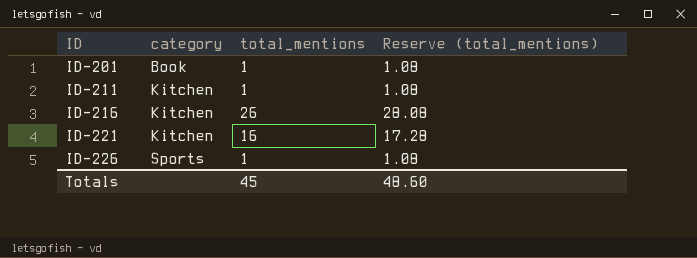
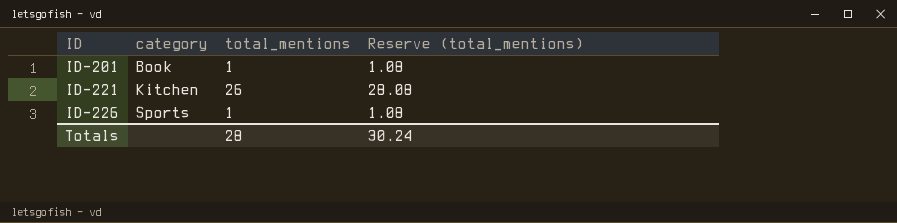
row ID-211: Kitchen | 1 | 1.08 -> none
row ID-216: Kitchen | 26 | 28.08 -> none
ID-221 | total_mentions: 16 -> 26
ID-221 | Reserve (total_mentions): 17.28 -> 28.08
Totals | total_mentions: 45 -> 28
Totals | Reserve (total_mentions): 48.60 -> 30.24

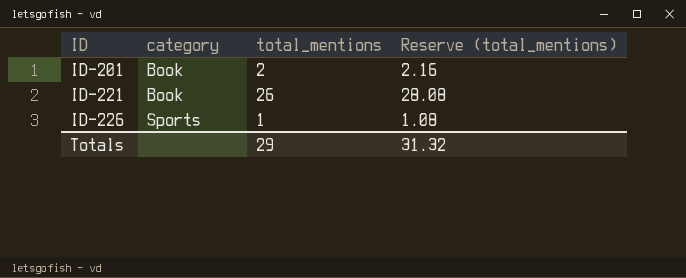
ID-201 | total_mentions: 1 -> 2
ID-201 | Reserve (total_mentions): 1.08 -> 2.16
ID-221 | category: Kitchen -> Book
Totals | total_mentions: 28 -> 29
Totals | Reserve (total_mentions): 30.24 -> 31.32

